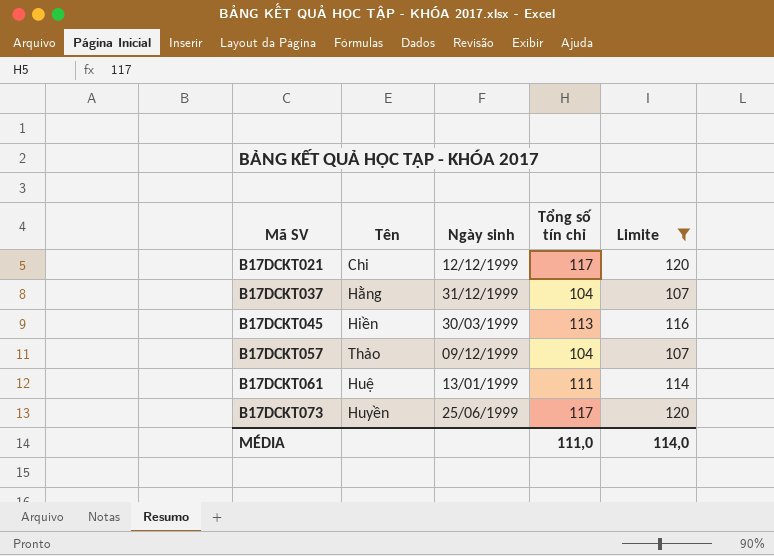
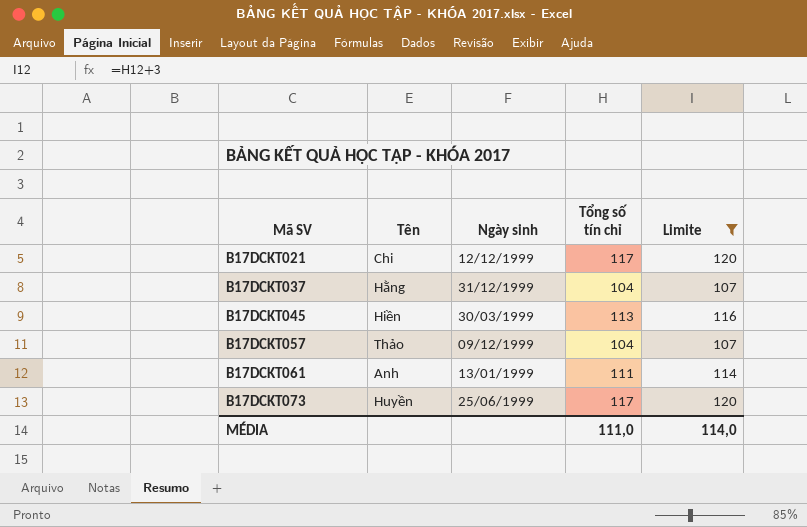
B17DCKT061 | Tên: Huệ -> Anh

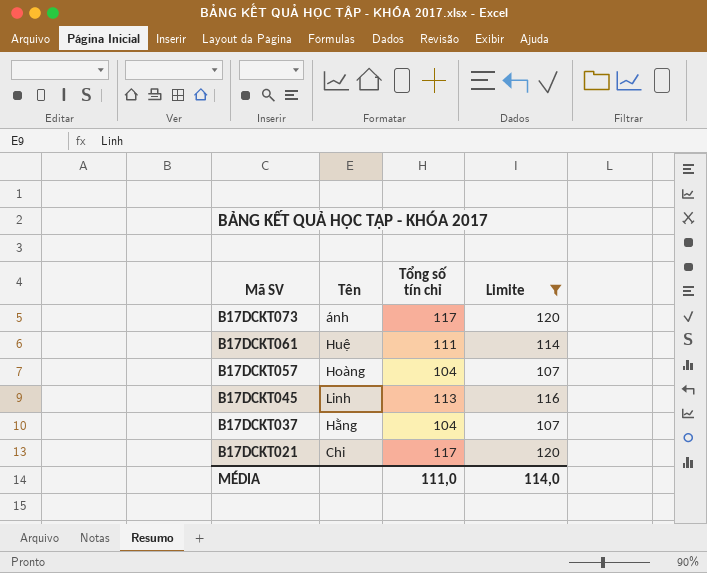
row order: Mã SV ascending -> Mã SV descending
column Ngày sinh | position: 3 -> none
B17DCKT073 | Tên: Huyền -> ánh
B17DCKT061 | Tên: Anh -> Huệ
B17DCKT057 | Tên: Thảo -> Hoàng
B17DCKT045 | Tên: Hiền -> Linh

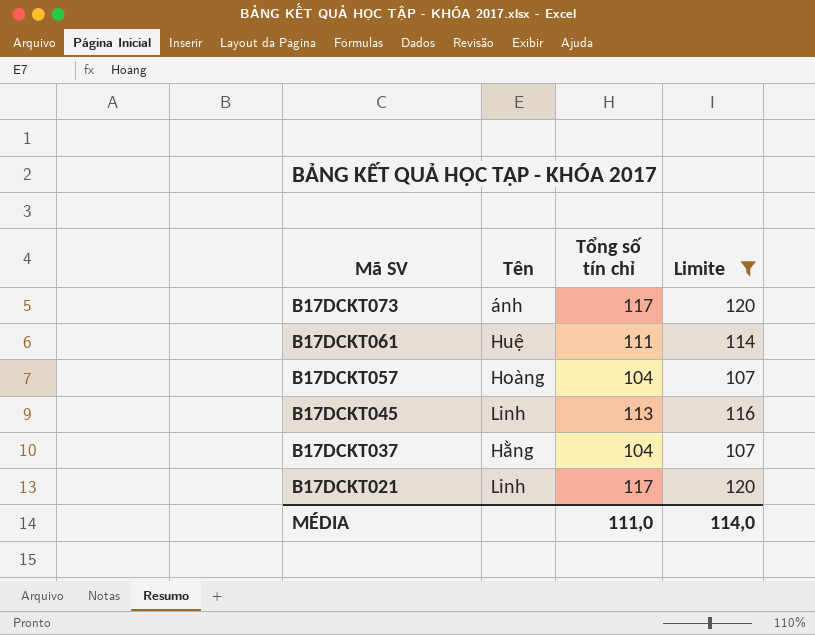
B17DCKT021 | Tên: Chi -> Linh

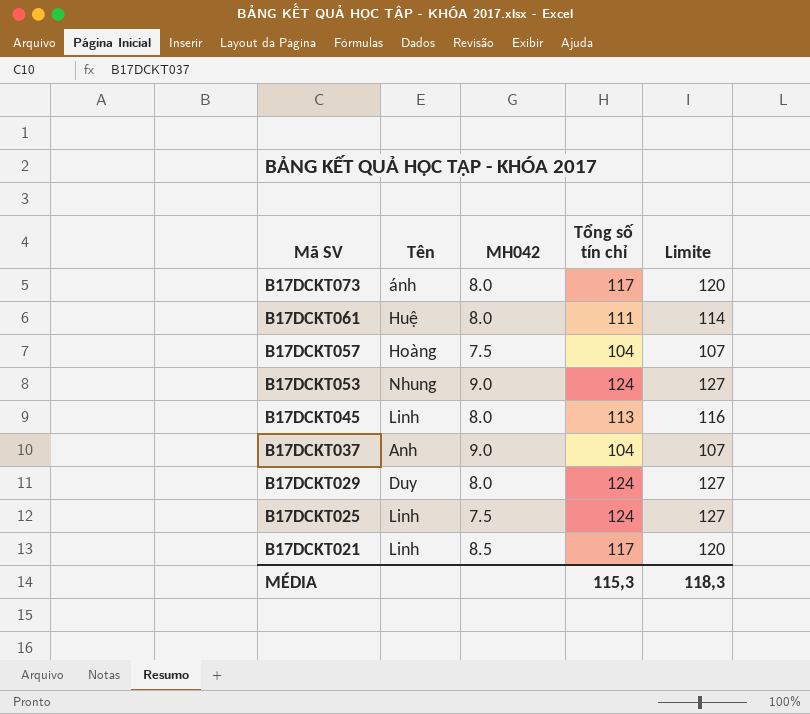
filter: Limite != 127 -> none
column MH042 | position: none -> 3
B17DCKT037 | Tên: Hằng -> Anh
MÉDIA | Tổng số tín chỉ: 111,0 -> 115,3
MÉDIA | Limite: 114,0 -> 118,3

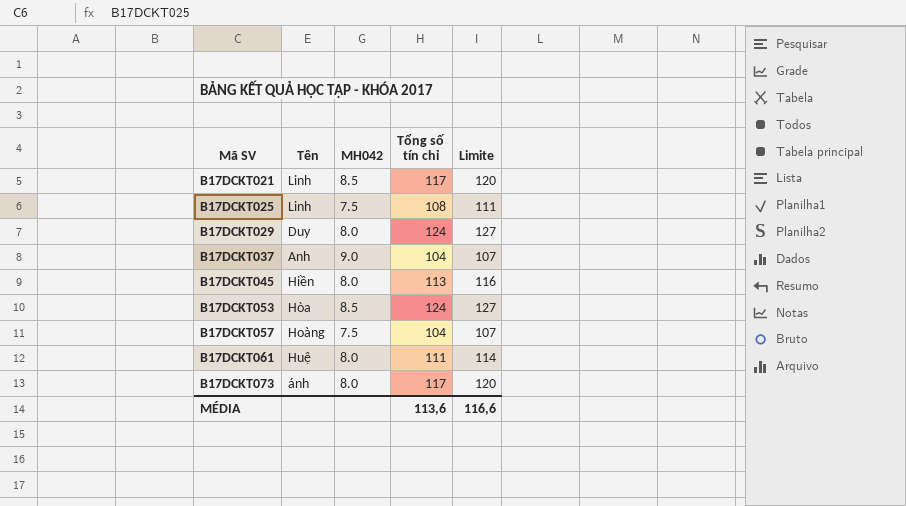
row order: Mã SV descending -> Mã SV ascending
B17DCKT025 | Tổng số tín chỉ: 124 -> 108
B17DCKT025 | Limite: 127 -> 111
B17DCKT045 | Tên: Linh -> Hiền
B17DCKT053 | Tên: Nhung -> Hòa
B17DCKT053 | MH042: 9.0 -> 8.5
MÉDIA | Tổng số tín chỉ: 115,3 -> 113,6
MÉDIA | Limite: 118,3 -> 116,6

